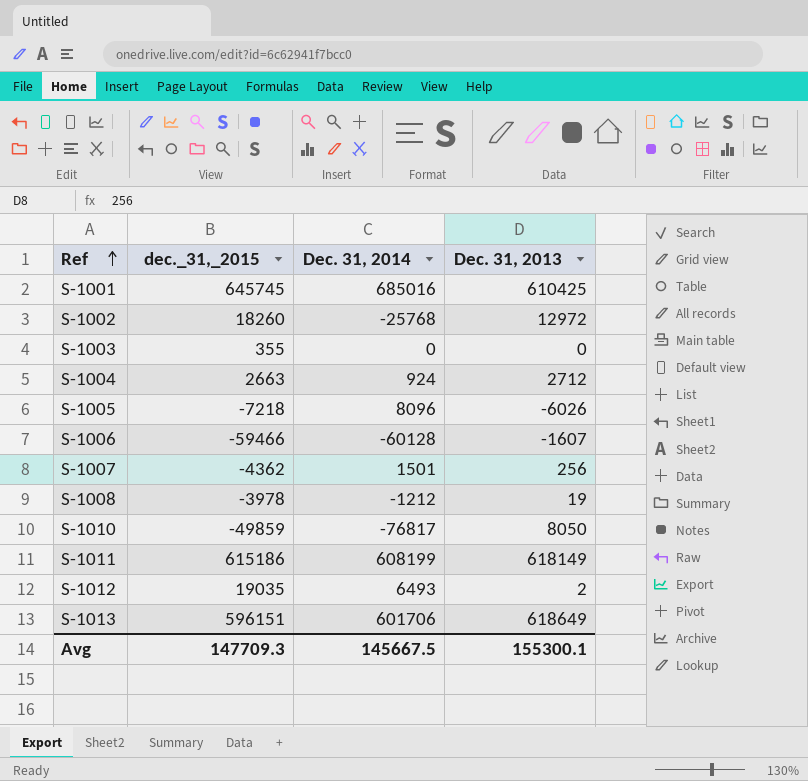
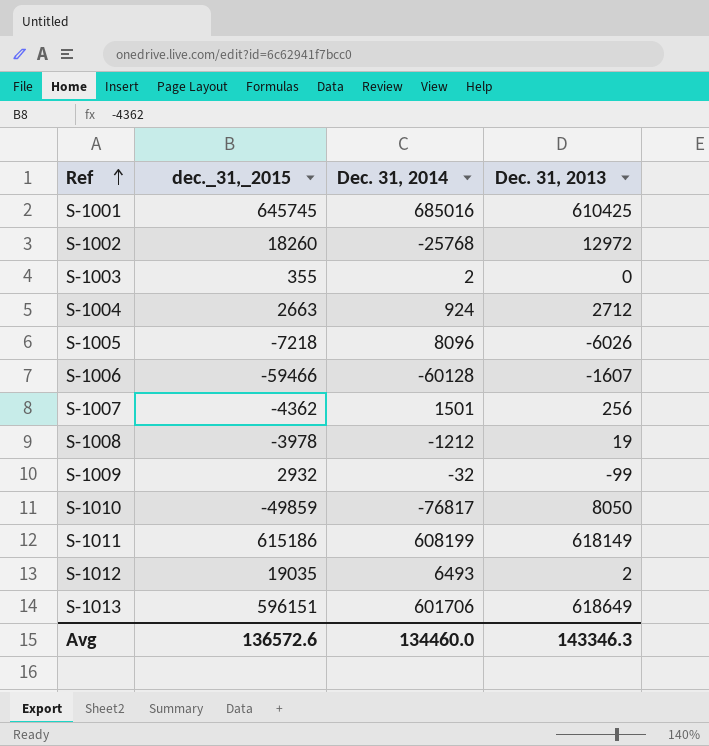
S-1003 | Dec. 31, 2014: 0 -> 2
row S-1009: none -> 2932 | -32 | -99
Avg | dec._31,_2015: 147709.3 -> 136572.6
Avg | Dec. 31, 2014: 145667.5 -> 134460.0
Avg | Dec. 31, 2013: 155300.1 -> 143346.3

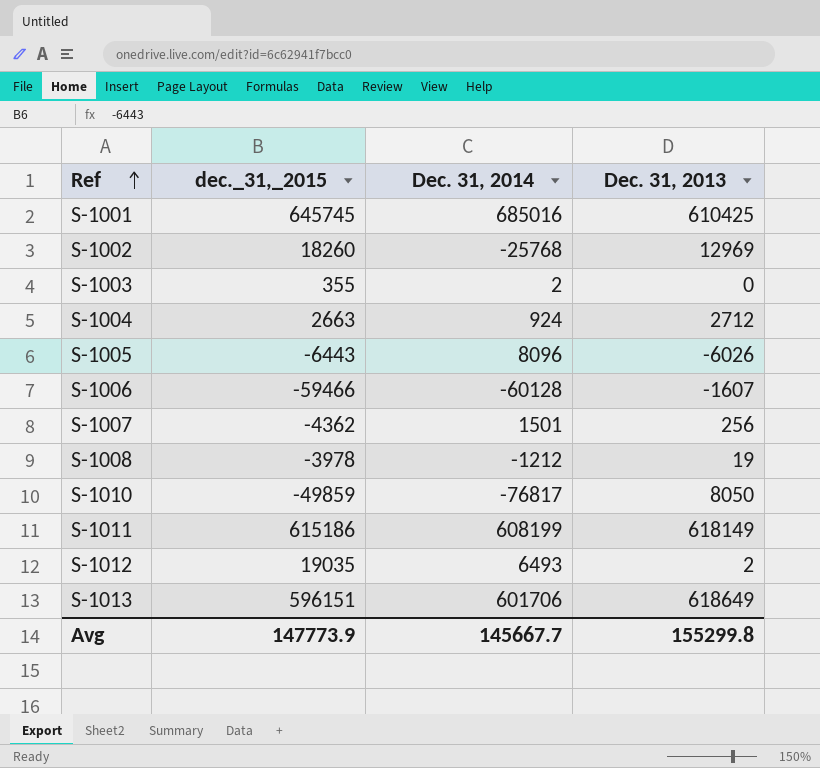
row S-1009: 2932 | -32 | -99 -> none
S-1002 | Dec. 31, 2013: 12972 -> 12969
S-1005 | dec._31,_2015: -7218 -> -6443
Avg | dec._31,_2015: 136572.6 -> 147773.9
Avg | Dec. 31, 2014: 134460.0 -> 145667.7
Avg | Dec. 31, 2013: 143346.3 -> 155299.8

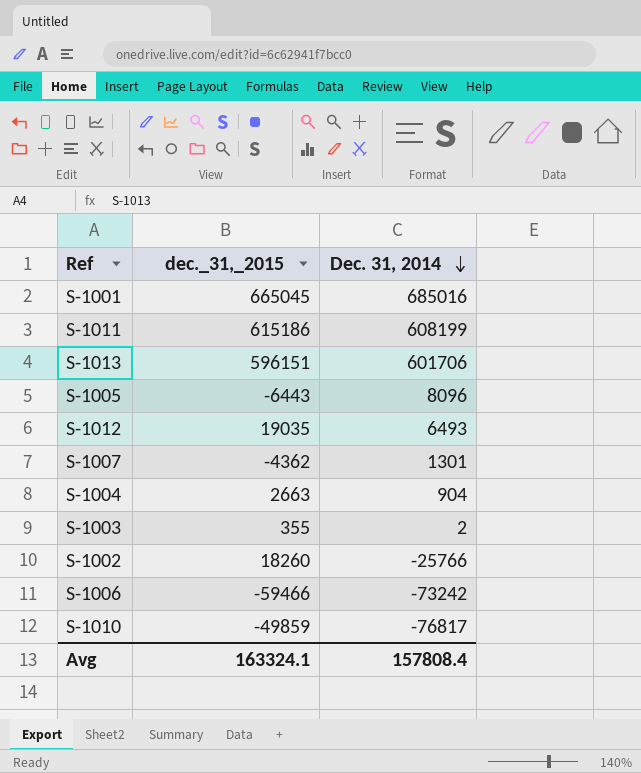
row order: Ref ascending -> Dec. 31, 2014 descending
column Dec. 31, 2013 | position: 4 -> none
row S-1008: -3978 | -1212 | 19 -> none
S-1001 | dec._31,_2015: 645745 -> 665045
S-1007 | Dec. 31, 2014: 1501 -> 1301
S-1004 | Dec. 31, 2014: 924 -> 904
S-1002 | Dec. 31, 2014: -25768 -> -25766
S-1006 | Dec. 31, 2014: -60128 -> -73242
Avg | dec._31,_2015: 147773.9 -> 163324.1
Avg | Dec. 31, 2014: 145667.7 -> 157808.4

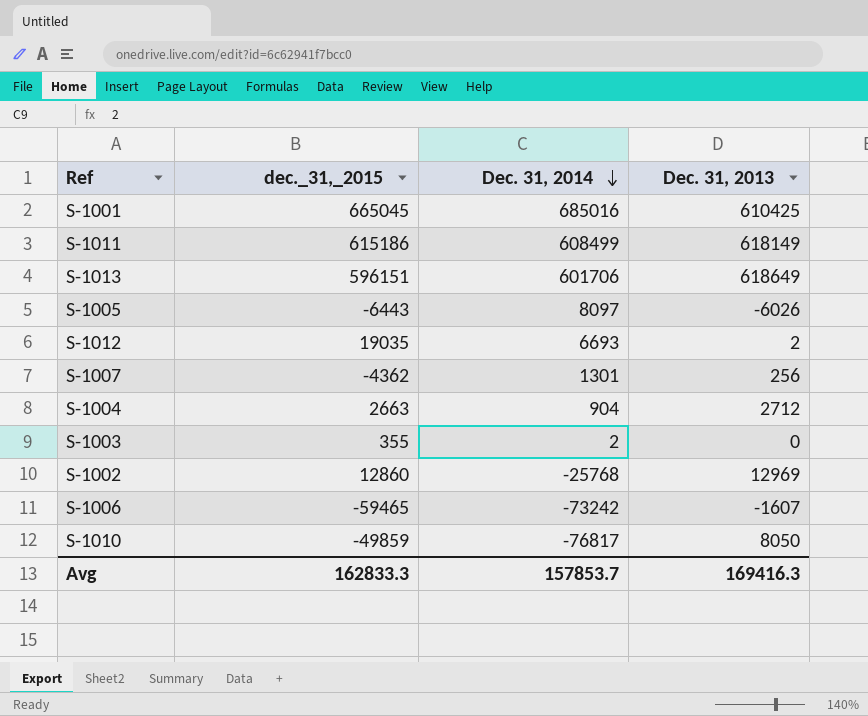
column Dec. 31, 2013 | position: none -> 4
S-1011 | Dec. 31, 2014: 608199 -> 608499
S-1005 | Dec. 31, 2014: 8096 -> 8097
S-1012 | Dec. 31, 2014: 6493 -> 6693
S-1002 | dec._31,_2015: 18260 -> 12860
S-1002 | Dec. 31, 2014: -25766 -> -25768
S-1006 | dec._31,_2015: -59466 -> -59465
Avg | dec._31,_2015: 163324.1 -> 162833.3
Avg | Dec. 31, 2014: 157808.4 -> 157853.7

